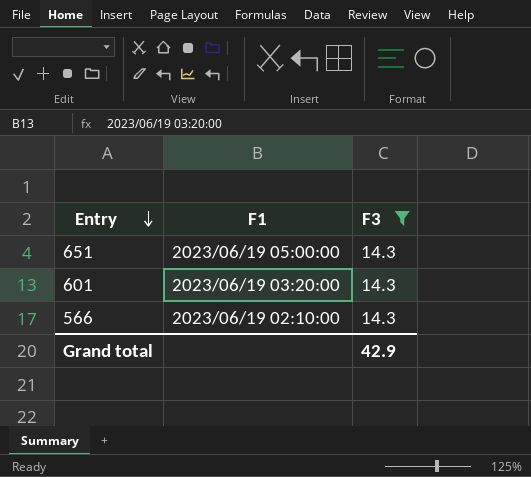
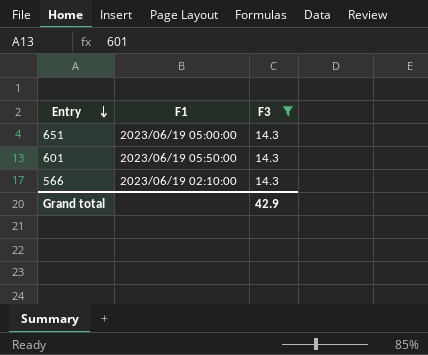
601 | F1: 2023/06/19 03:20:00 -> 2023/06/19 05:50:00

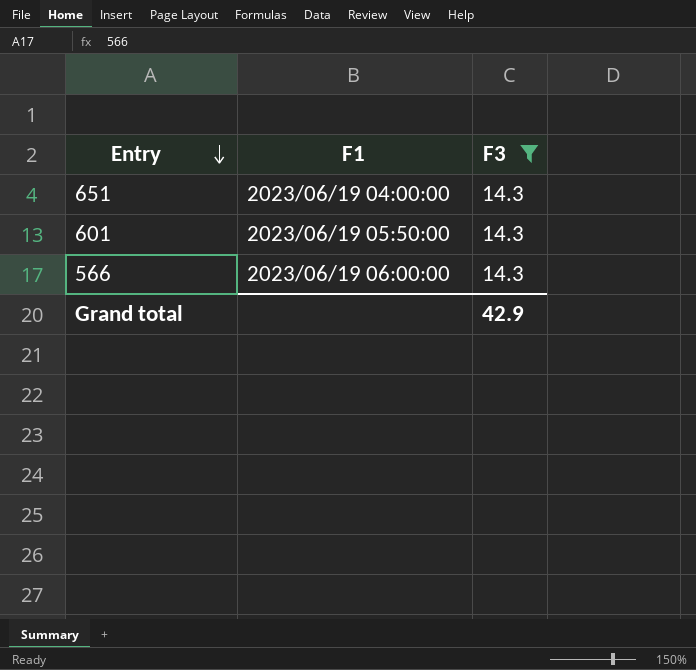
651 | F1: 2023/06/19 05:00:00 -> 2023/06/19 04:00:00
566 | F1: 2023/06/19 02:10:00 -> 2023/06/19 06:00:00

